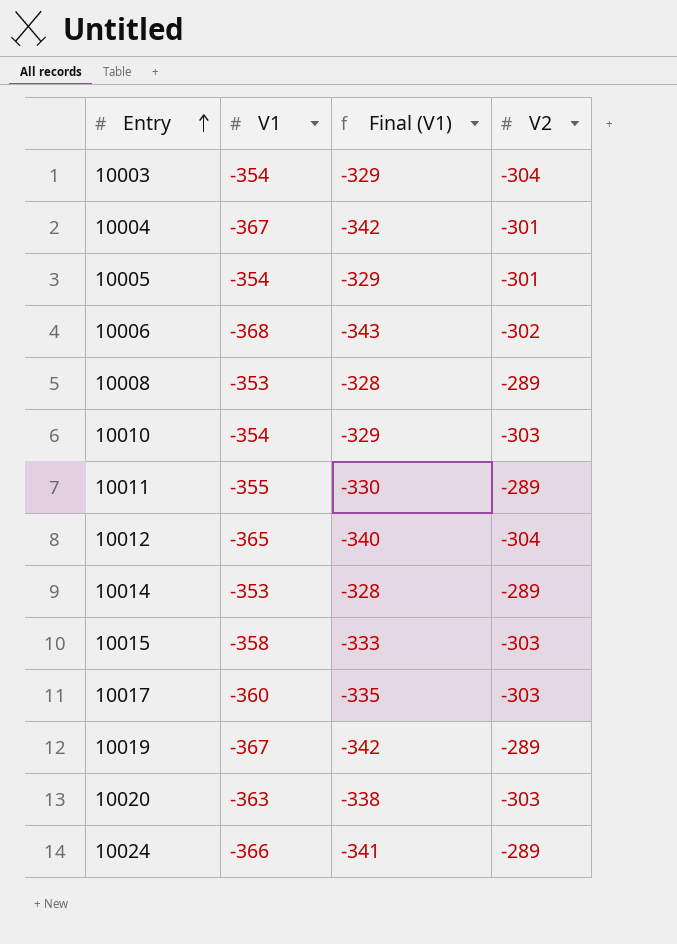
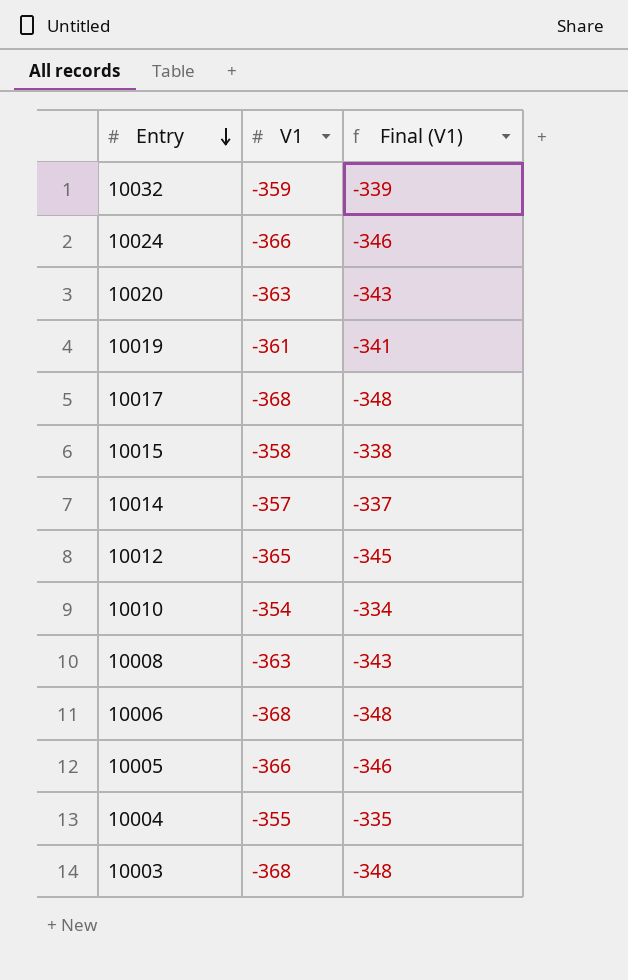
row order: Entry ascending -> Entry descending
column V2 | position: 4 -> none
column Final (V1) | formula: [V1] + 25 -> [V1] + 20
row 10011: -355 | -330 | -289 -> none
row 10032: none -> -359 | -339
10019 | V1: -367 -> -361
10017 | V1: -360 -> -368
10014 | V1: -353 -> -357
10008 | V1: -353 -> -363
10005 | V1: -354 -> -366
10004 | V1: -367 -> -355
10003 | V1: -354 -> -368

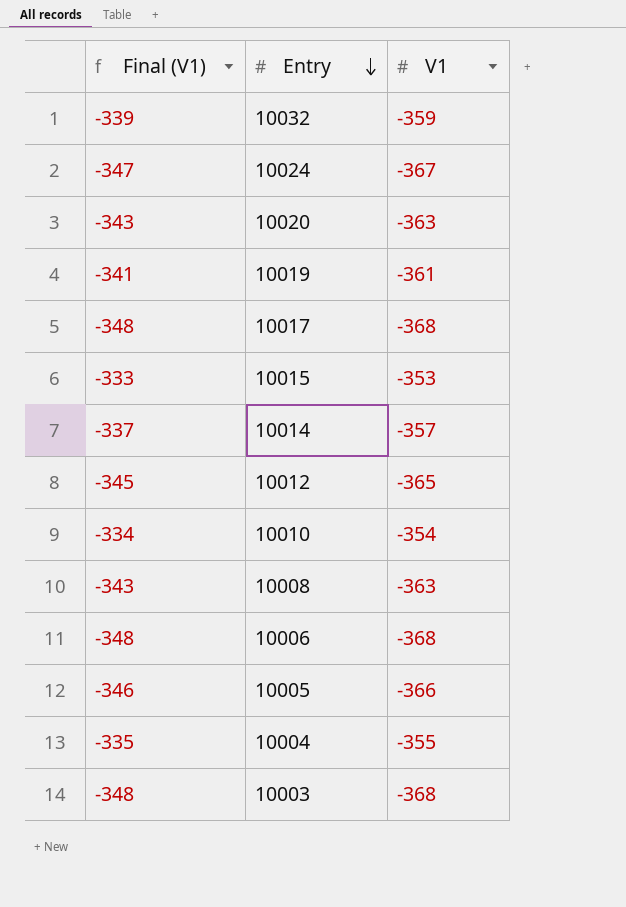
column Final (V1) | position: 3 -> 1
10024 | Final (V1): -346 -> -347
10024 | V1: -366 -> -367
10015 | Final (V1): -338 -> -333
10015 | V1: -358 -> -353

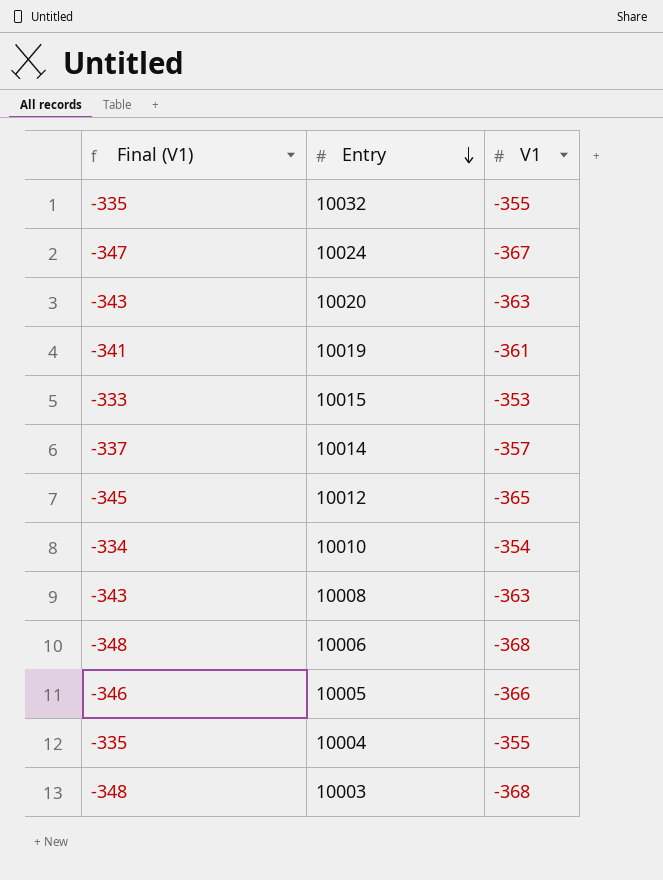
row 10017: -348 | -368 -> none
10032 | Final (V1): -339 -> -335
10032 | V1: -359 -> -355

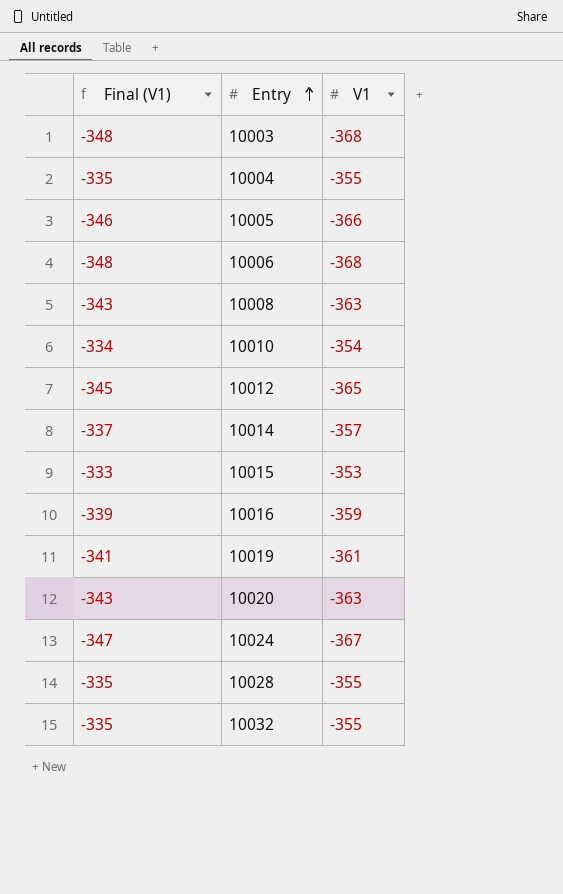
row order: Entry descending -> Entry ascending
row 10016: none -> -339 | -359
row 10028: none -> -335 | -355

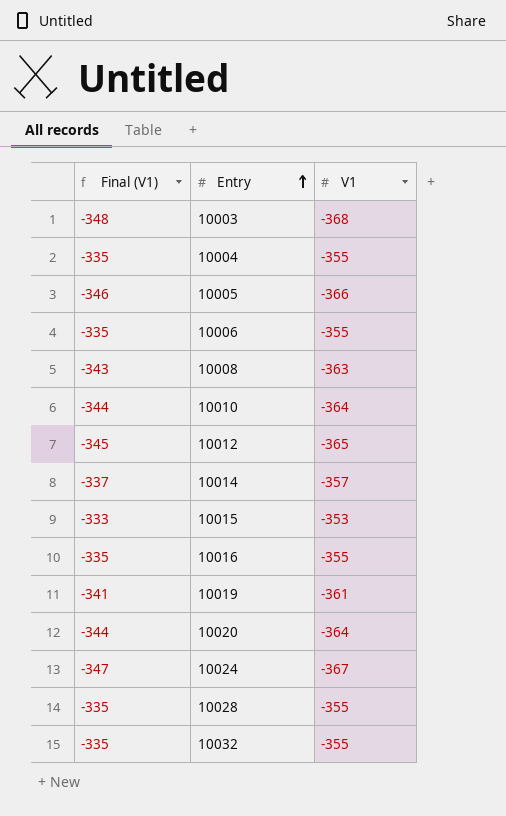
10006 | Final (V1): -348 -> -335
10006 | V1: -368 -> -355
10010 | Final (V1): -334 -> -344
10010 | V1: -354 -> -364
10016 | Final (V1): -339 -> -335
10016 | V1: -359 -> -355
10020 | Final (V1): -343 -> -344
10020 | V1: -363 -> -364

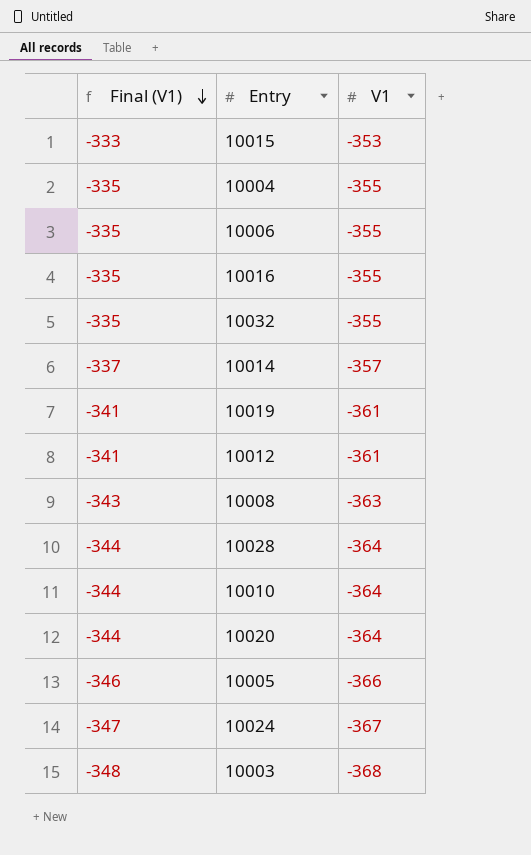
row order: Entry ascending -> Final (V1) descending
10012 | Final (V1): -345 -> -341
10012 | V1: -365 -> -361
10028 | Final (V1): -335 -> -344
10028 | V1: -355 -> -364

